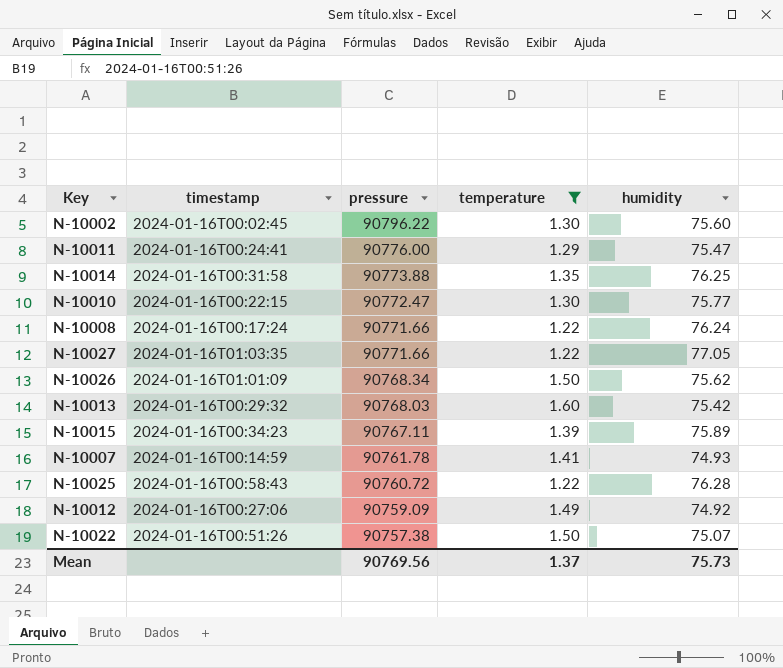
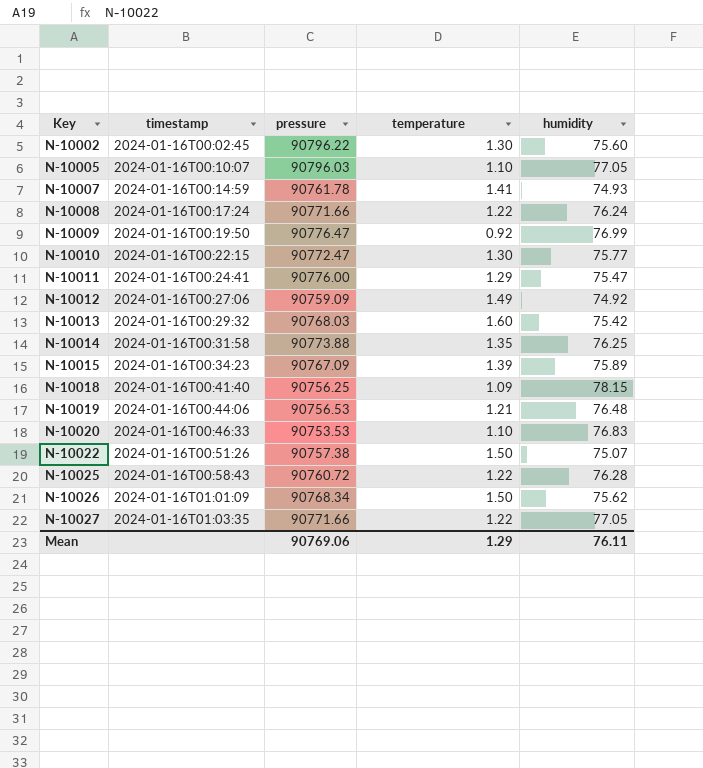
filter: temperature >= 1.22 -> none
row order: pressure descending -> Key ascending
N-10015 | pressure: 90767.11 -> 90767.09
Mean | pressure: 90769.56 -> 90769.06
Mean | temperature: 1.37 -> 1.29
Mean | humidity: 75.73 -> 76.11

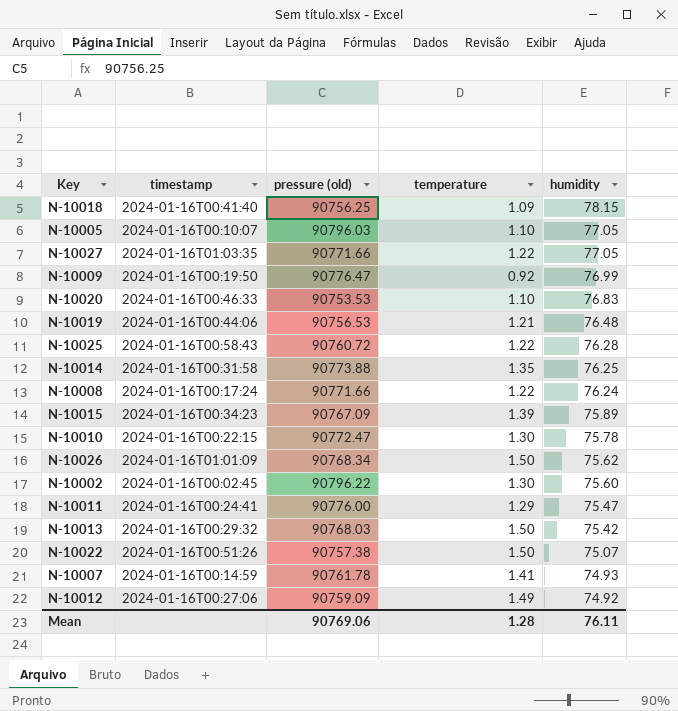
row order: Key ascending -> humidity descending
column name: pressure -> pressure (old)
N-10010 | humidity: 75.77 -> 75.78
N-10013 | temperature: 1.60 -> 1.50
Mean | temperature: 1.29 -> 1.28

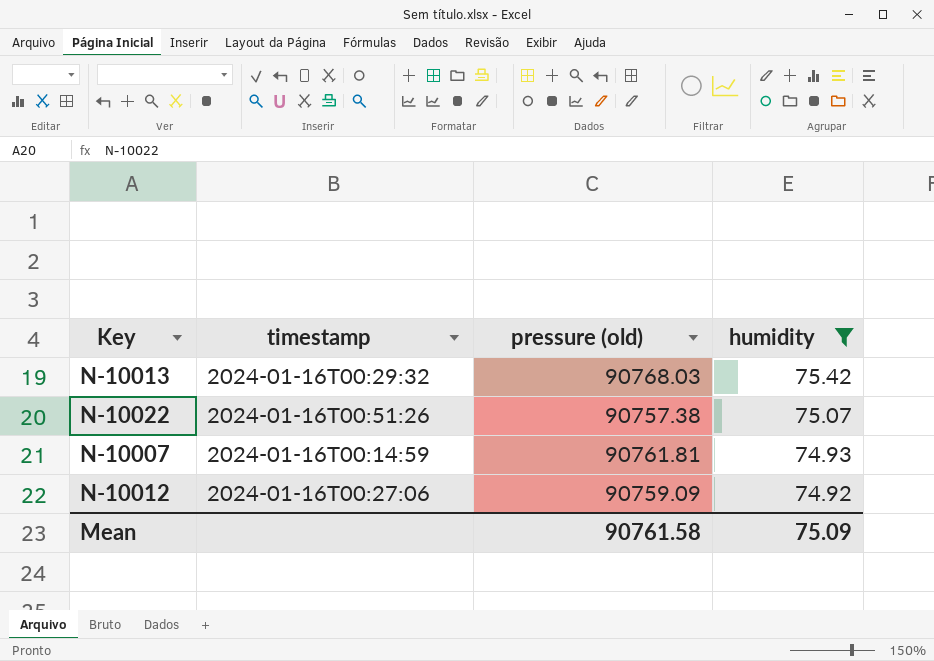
filter: none -> humidity <= 75.42
column temperature | position: 4 -> none
N-10007 | pressure (old): 90761.78 -> 90761.81
Mean | pressure (old): 90769.06 -> 90761.58
Mean | humidity: 76.11 -> 75.09

